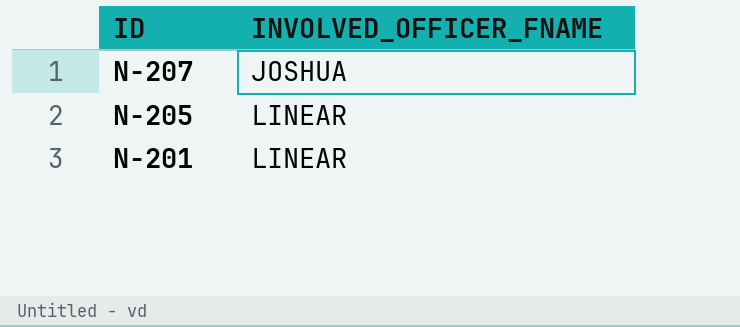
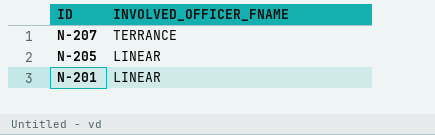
N-207 | INVOLVED_OFFICER_FNAME: JOSHUA -> TERRANCE

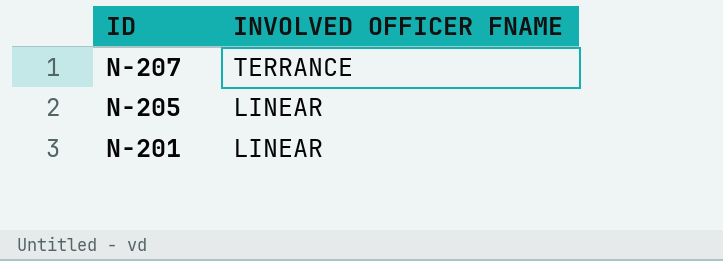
column name: INVOLVED_OFFICER_FNAME -> INVOLVED OFFICER FNAME

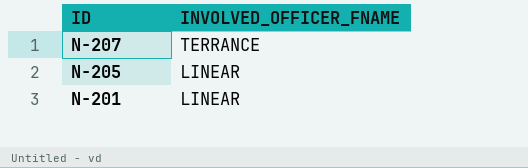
column name: INVOLVED OFFICER FNAME -> INVOLVED_OFFICER_FNAME

